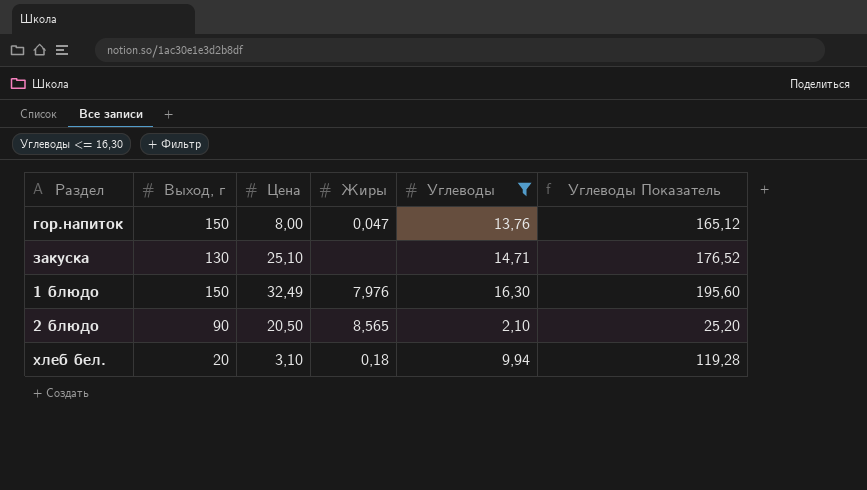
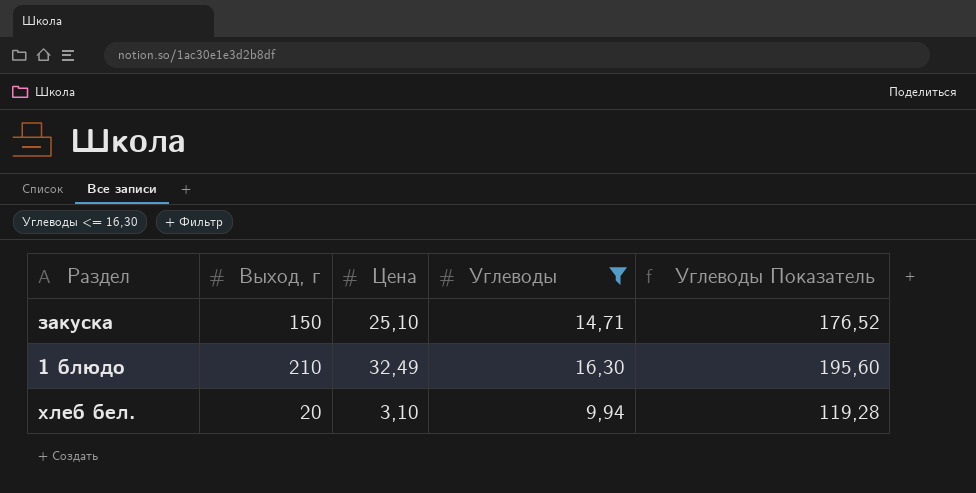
column Жиры | position: 4 -> none
row гор.напиток: 150 | 8,00 | 0,047 | 13,76 | 165,12 -> none
row 2 блюдо: 90 | 20,50 | 8,565 | 2,10 | 25,20 -> none
закуска | Выход, г: 130 -> 150
1 блюдо | Выход, г: 150 -> 210

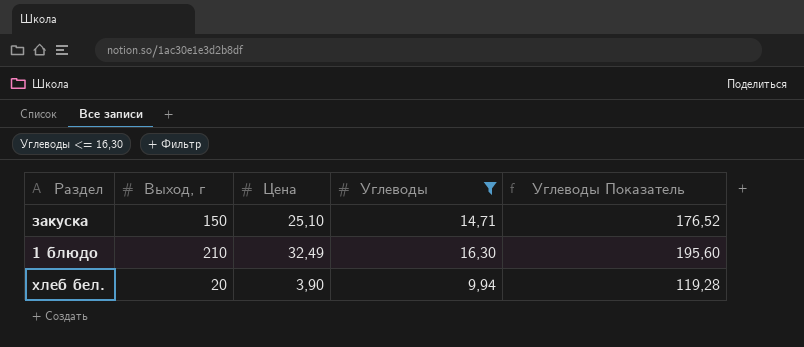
хлеб бел. | Цена: 3,10 -> 3,90

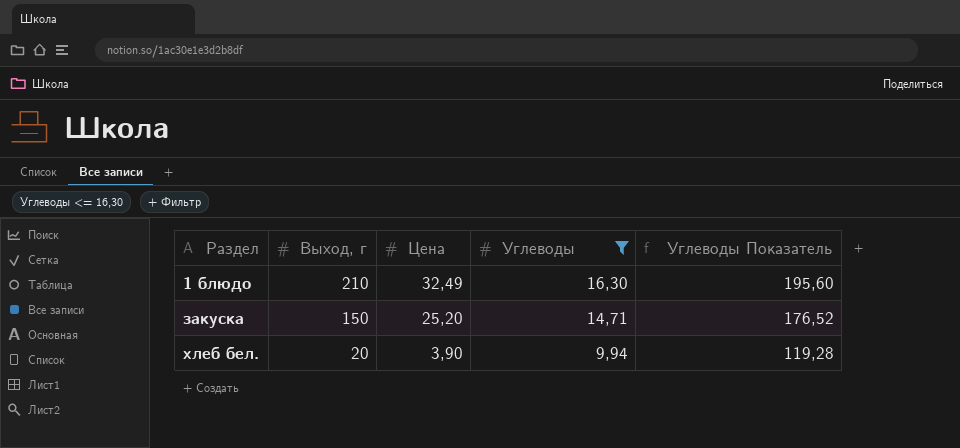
row order: none -> Раздел ascending
закуска | Цена: 25,10 -> 25,20

